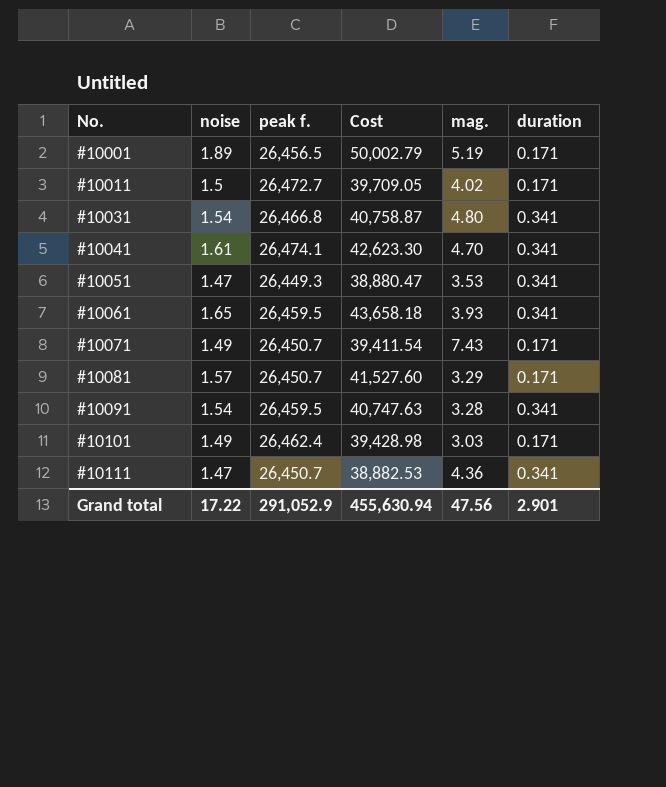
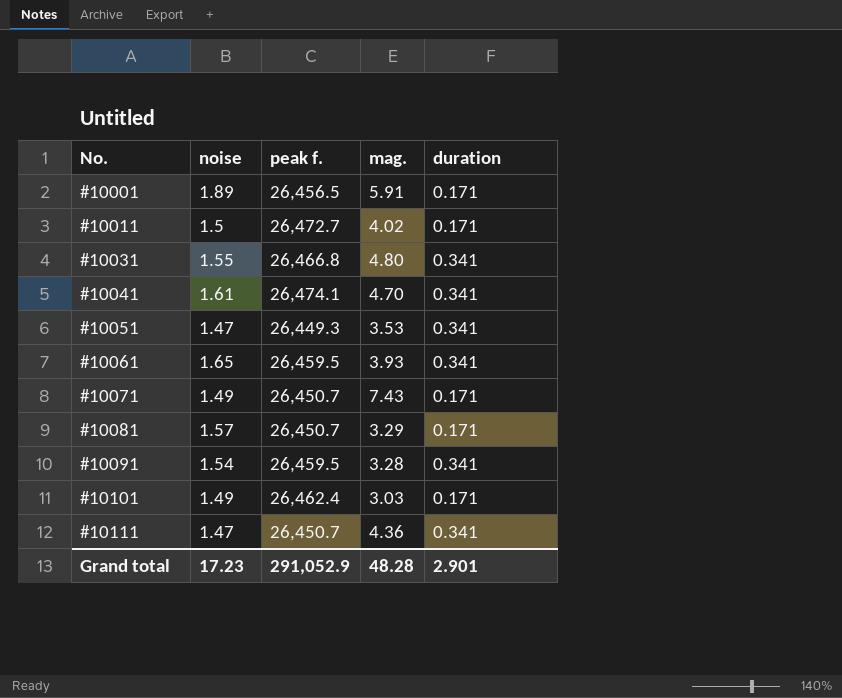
column Cost | formula: [noise] * [peak f.] -> none
#10001 | mag.: 5.19 -> 5.91
#10031 | noise: 1.54 -> 1.55
Grand total | noise: 17.22 -> 17.23
Grand total | mag.: 47.56 -> 48.28

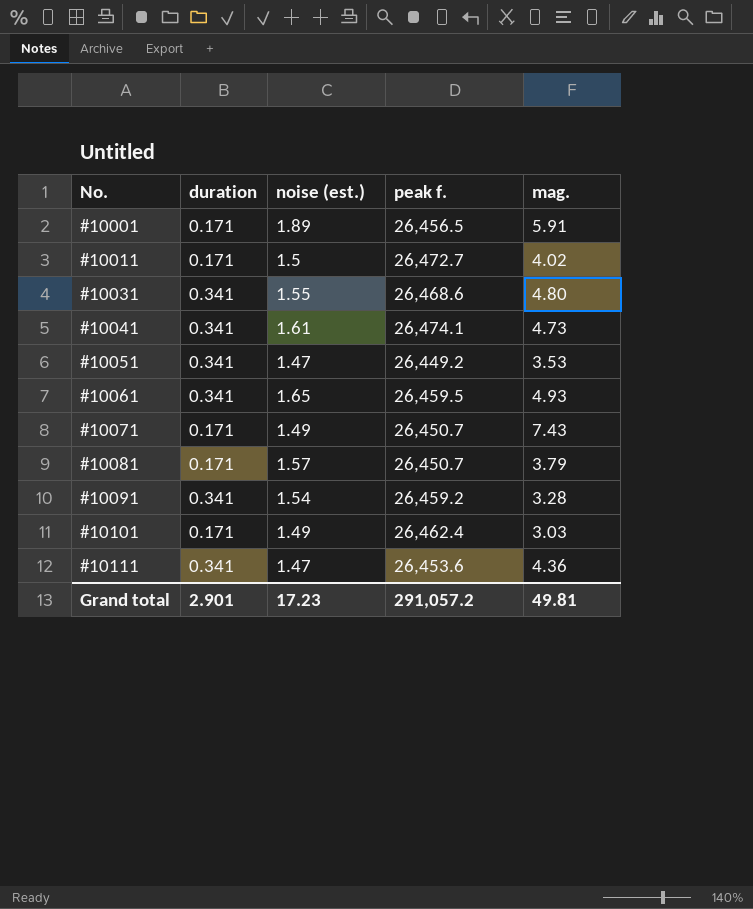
column duration | position: 5 -> 2
column name: noise -> noise (est.)
#10031 | peak f.: 26,466.8 -> 26,468.6
#10041 | mag.: 4.70 -> 4.73
#10051 | peak f.: 26,449.3 -> 26,449.2
#10061 | mag.: 3.93 -> 4.93
#10081 | mag.: 3.29 -> 3.79
#10091 | peak f.: 26,459.5 -> 26,459.2
#10111 | peak f.: 26,450.7 -> 26,453.6
Grand total | peak f.: 291,052.9 -> 291,057.2
Grand total | mag.: 48.28 -> 49.81

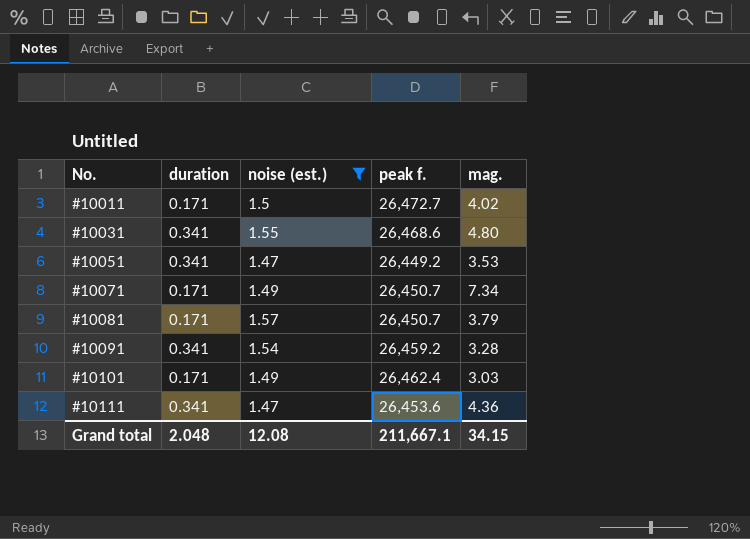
filter: none -> noise (est.) <= 1.57
#10071 | mag.: 7.43 -> 7.34
Grand total | duration: 2.901 -> 2.048
Grand total | noise (est.): 17.23 -> 12.08
Grand total | peak f.: 291,057.2 -> 211,667.1
Grand total | mag.: 49.81 -> 34.15

